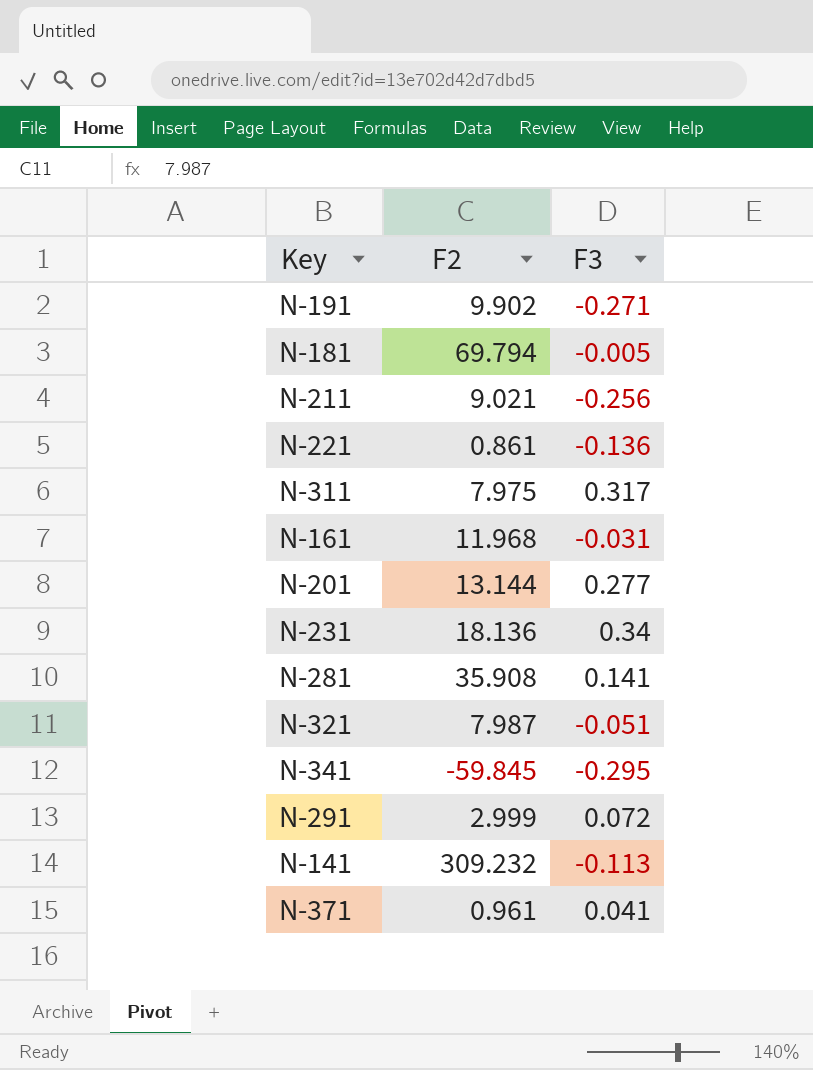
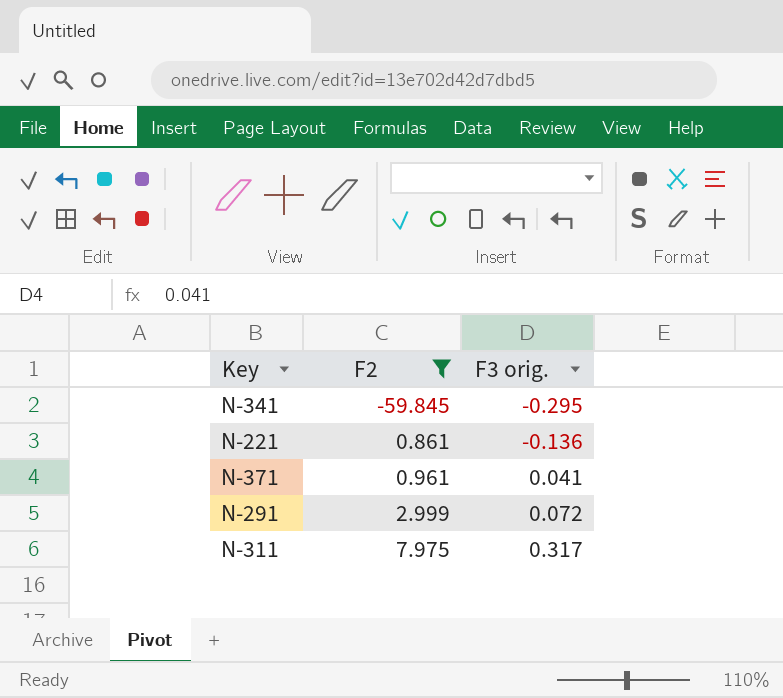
filter: none -> F2 <= 7.975
row order: none -> F2 ascending
column name: F3 -> F3 orig.

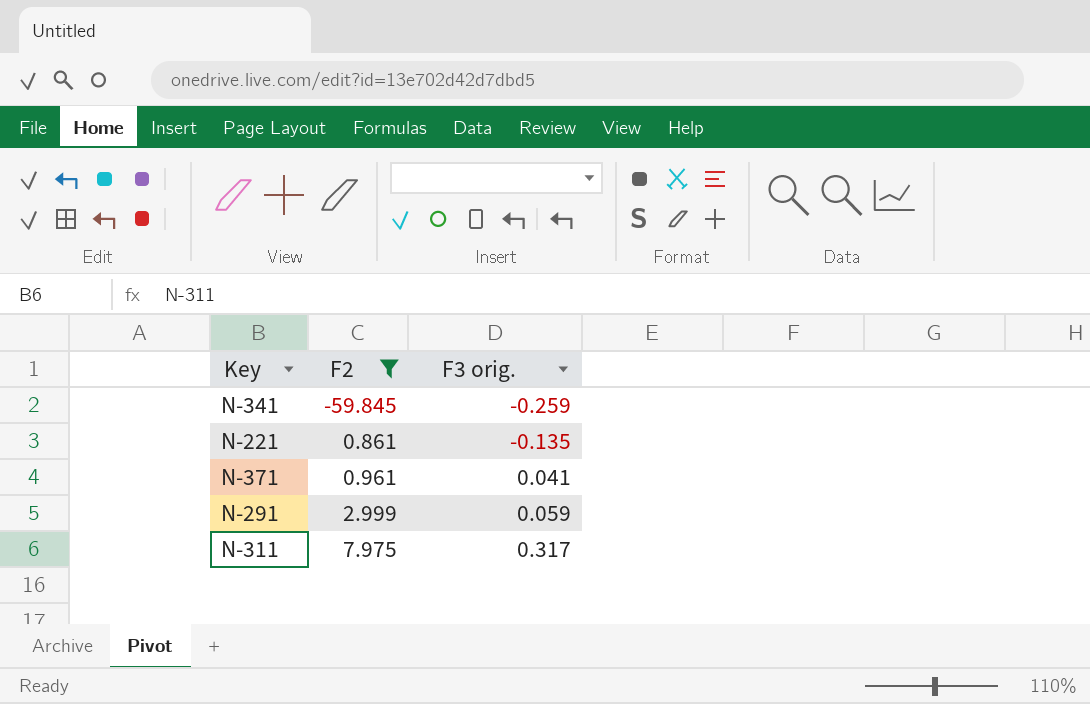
N-341 | F3 orig.: -0.295 -> -0.259
N-221 | F3 orig.: -0.136 -> -0.135
N-291 | F3 orig.: 0.072 -> 0.059

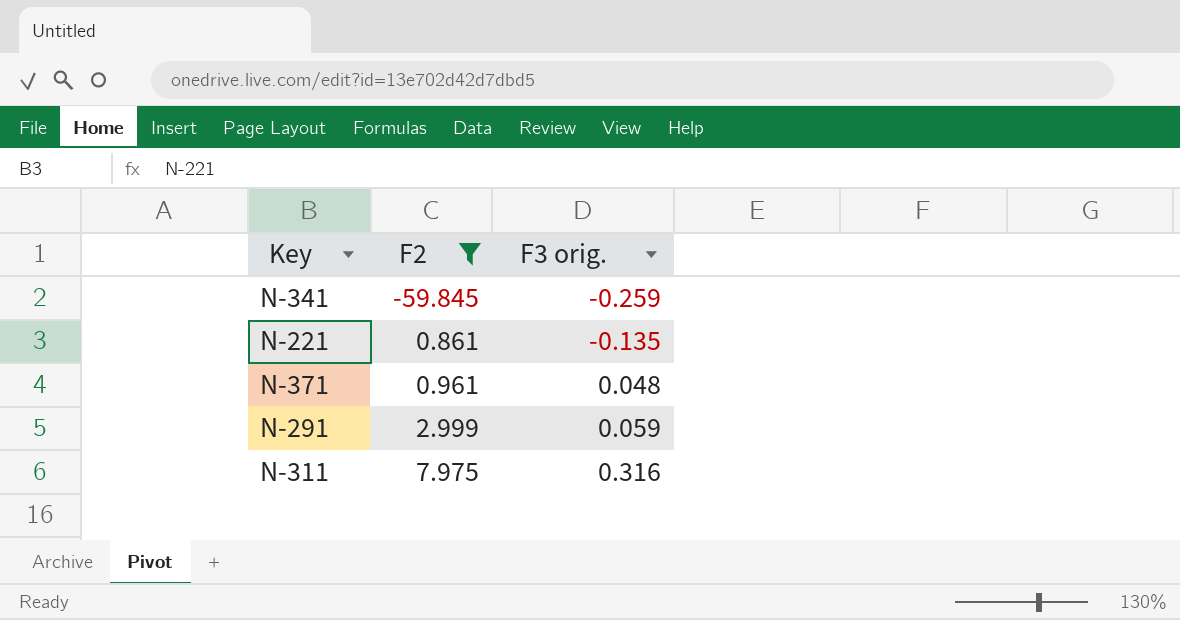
N-371 | F3 orig.: 0.041 -> 0.048
N-311 | F3 orig.: 0.317 -> 0.316

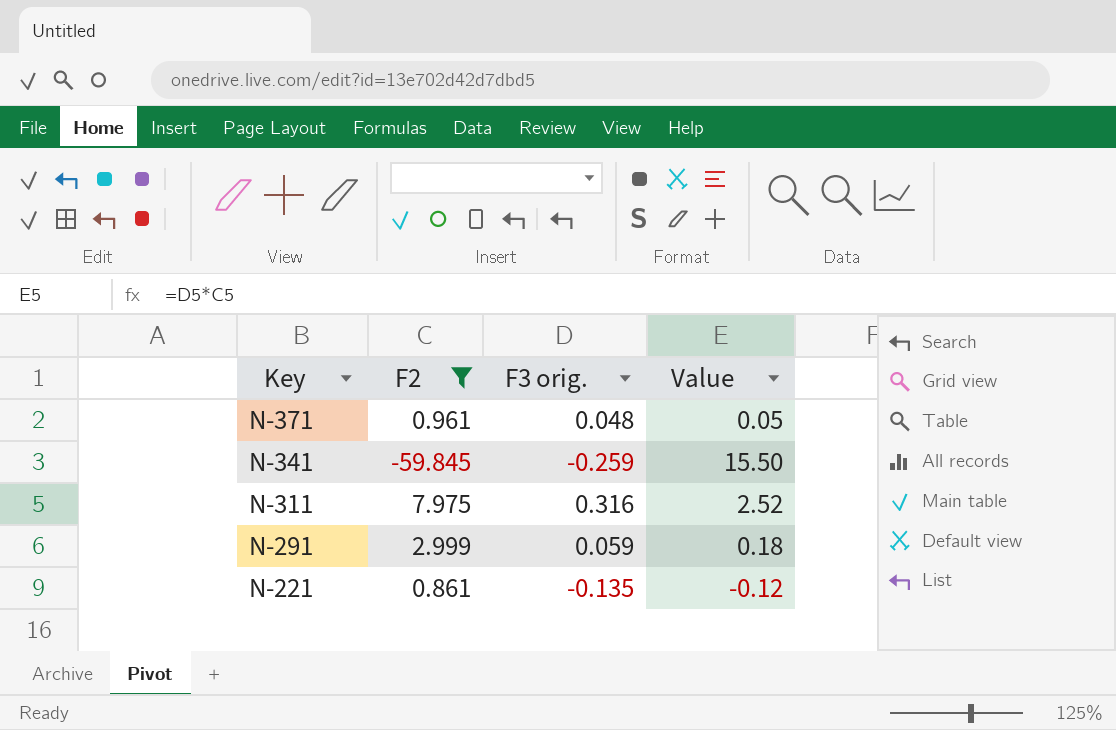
row order: F2 ascending -> Key descending
column Value | formula: none -> [F2] * [F3 orig.]

